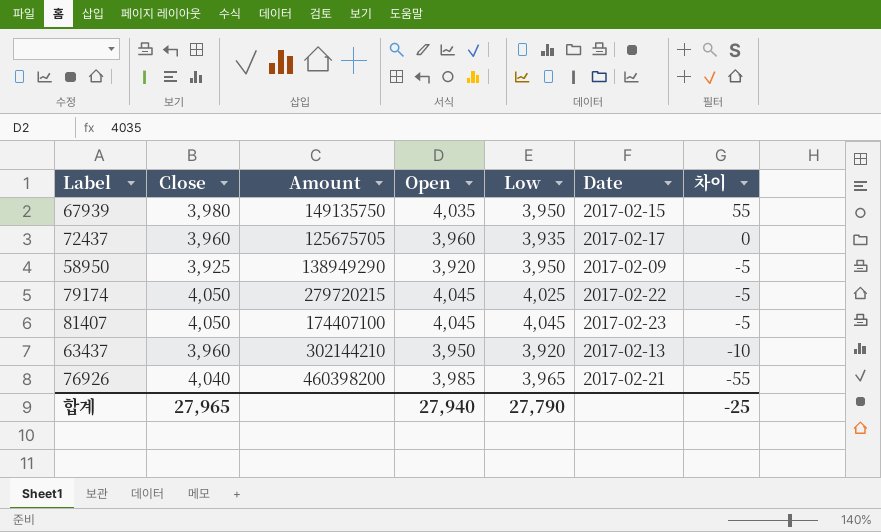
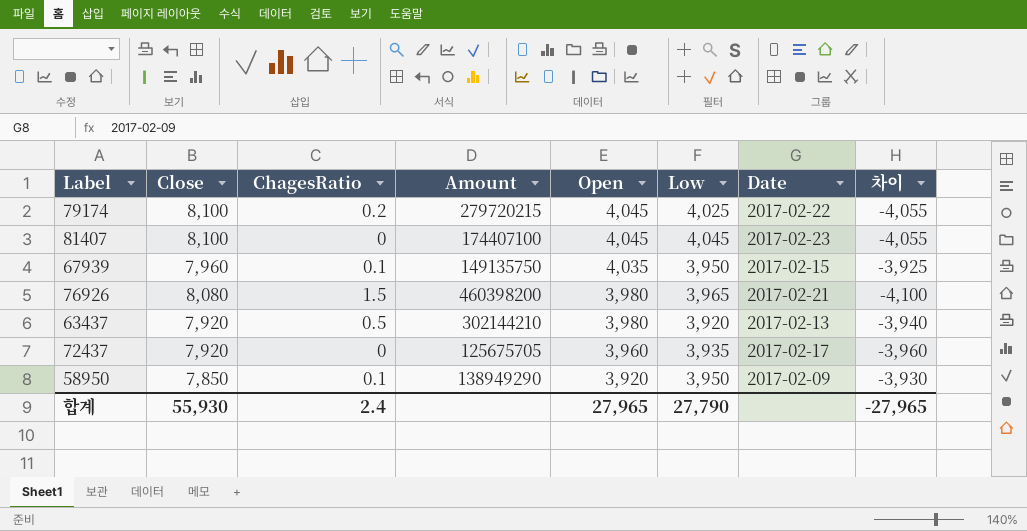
row order: 차이 descending -> Open descending
column ChagesRatio | position: none -> 3
79174 | Close: 4,050 -> 8,100
79174 | 차이: -5 -> -4,055
81407 | Close: 4,050 -> 8,100
81407 | 차이: -5 -> -4,055
67939 | Close: 3,980 -> 7,960
67939 | 차이: 55 -> -3,925
76926 | Close: 4,040 -> 8,080
76926 | Open: 3,985 -> 3,980
76926 | 차이: -55 -> -4,100
63437 | Close: 3,960 -> 7,920
63437 | Open: 3,950 -> 3,980
63437 | 차이: -10 -> -3,940
72437 | Close: 3,960 -> 7,920
72437 | 차이: 0 -> -3,960
58950 | Close: 3,925 -> 7,850
58950 | 차이: -5 -> -3,930
합계 | Close: 27,965 -> 55,930
합계 | Open: 27,940 -> 27,965
합계 | 차이: -25 -> -27,965

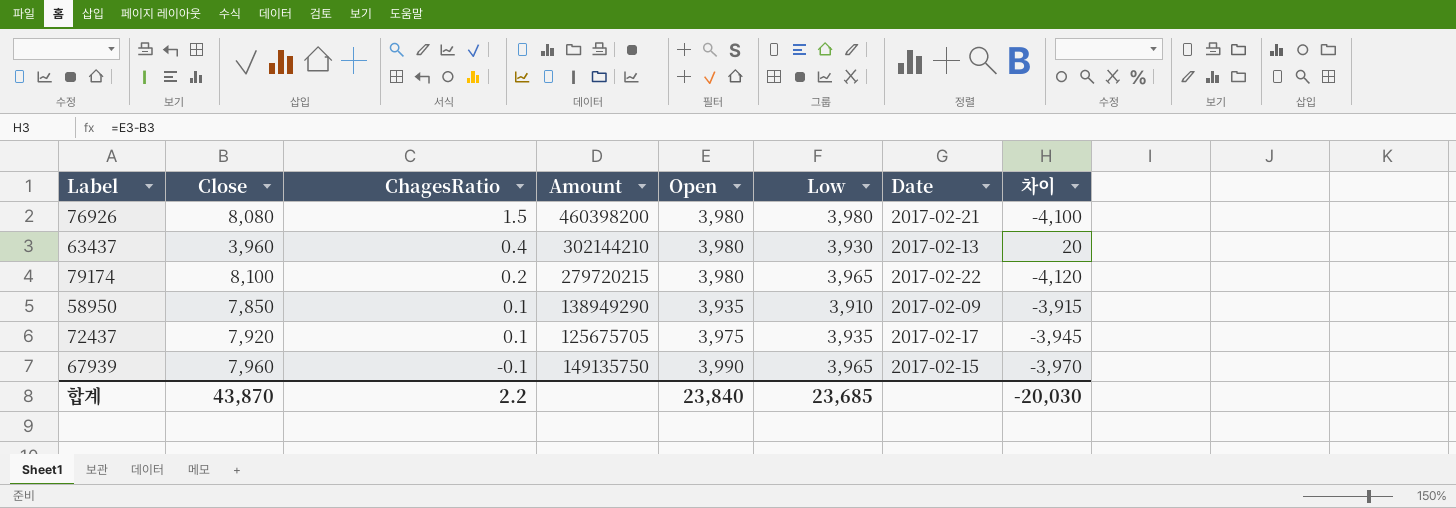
row order: Open descending -> ChagesRatio descending
row 81407: 8,100 | 0 | 174407100 | 4,045 | 4,045 | 2017-02-23 | -4,055 -> none
76926 | Low: 3,965 -> 3,980
63437 | Close: 7,920 -> 3,960
63437 | ChagesRatio: 0.5 -> 0.4
63437 | Low: 3,920 -> 3,930
63437 | 차이: -3,940 -> 20
79174 | Open: 4,045 -> 3,980
79174 | Low: 4,025 -> 3,965
79174 | 차이: -4,055 -> -4,120
58950 | Open: 3,920 -> 3,935
58950 | Low: 3,950 -> 3,910
58950 | 차이: -3,930 -> -3,915
72437 | ChagesRatio: 0 -> 0.1
72437 | Open: 3,960 -> 3,975
72437 | 차이: -3,960 -> -3,945
67939 | ChagesRatio: 0.1 -> -0.1
67939 | Open: 4,035 -> 3,990
67939 | Low: 3,950 -> 3,965
67939 | 차이: -3,925 -> -3,970
합계 | Close: 55,930 -> 43,870
합계 | ChagesRatio: 2.4 -> 2.2
합계 | Open: 27,965 -> 23,840
합계 | Low: 27,790 -> 23,685
합계 | 차이: -27,965 -> -20,030

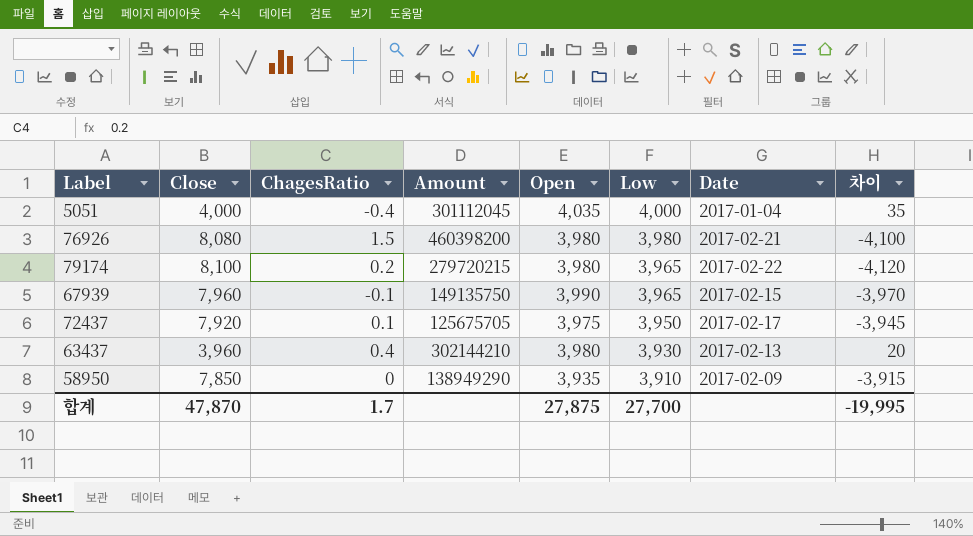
row order: ChagesRatio descending -> Low descending
row 5051: none -> 4,000 | -0.4 | 301112045 | 4,035 | 4,000 | 2017-01-04 | 35
72437 | Low: 3,935 -> 3,950
58950 | ChagesRatio: 0.1 -> 0
합계 | Close: 43,870 -> 47,870
합계 | ChagesRatio: 2.2 -> 1.7
합계 | Open: 23,840 -> 27,875
합계 | Low: 23,685 -> 27,700
합계 | 차이: -20,030 -> -19,995

